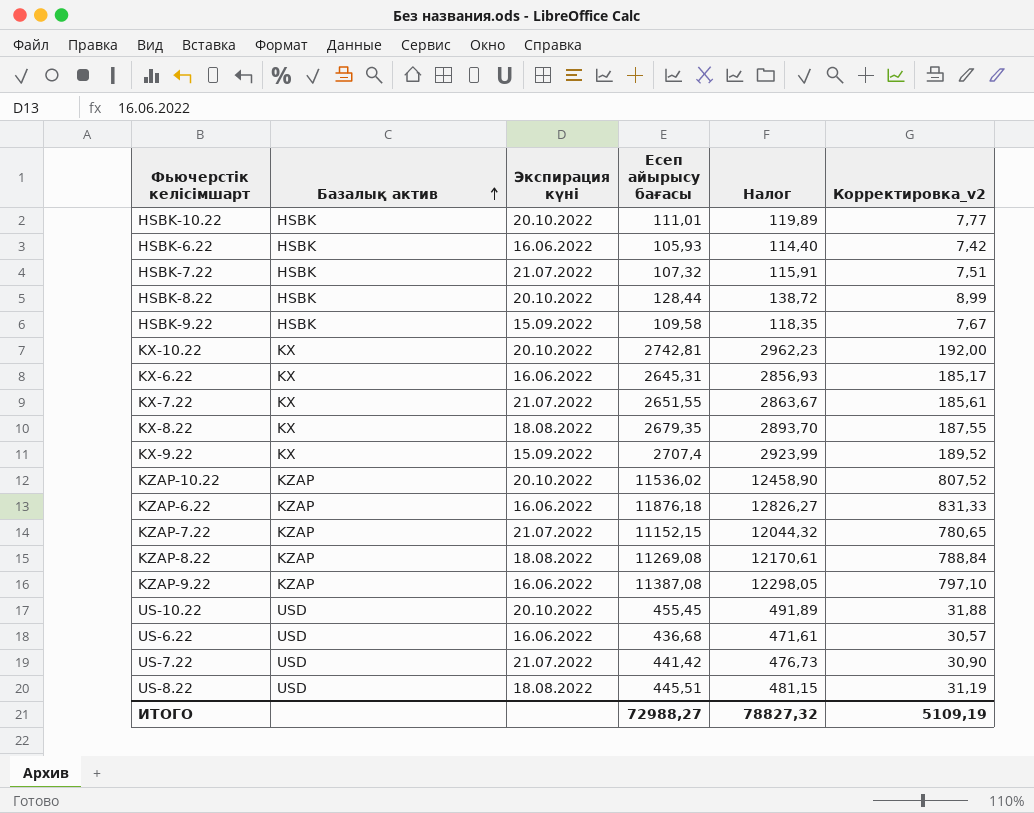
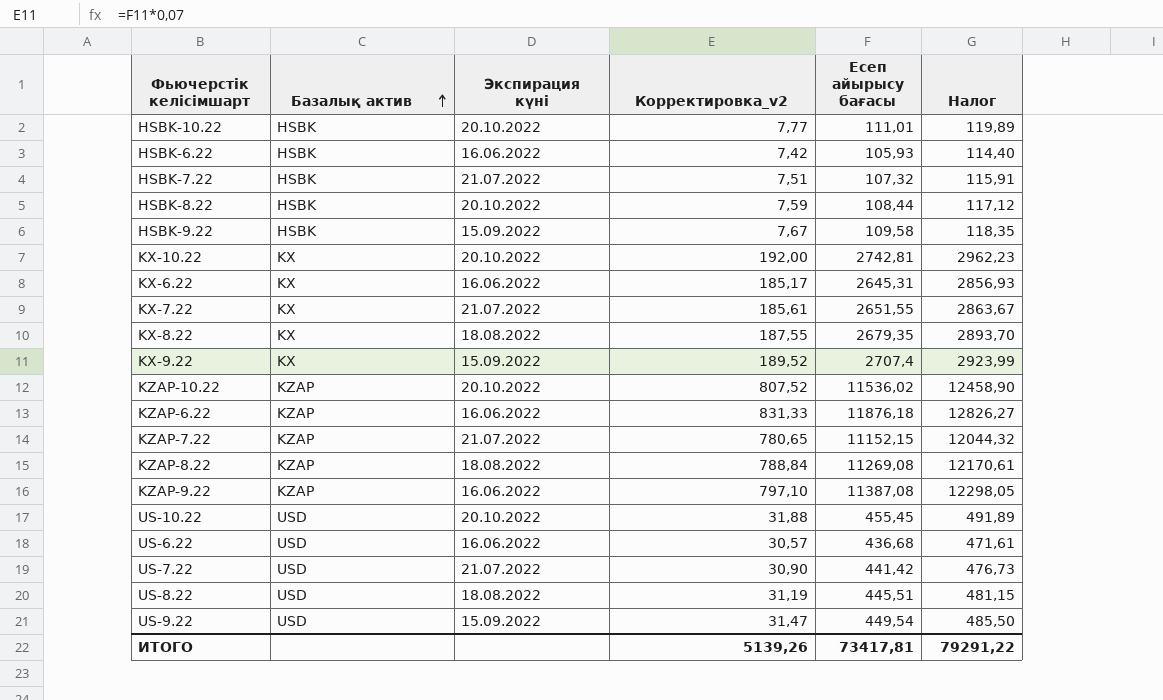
column Корректировка_v2 | position: 6 -> 4
HSBK-8.22 | Корректировка_v2: 8,99 -> 7,59
HSBK-8.22 | Есеп айырысу бағасы: 128,44 -> 108,44
HSBK-8.22 | Налог: 138,72 -> 117,12
row US-9.22: none -> USD | 15.09.2022 | 31,47 | 449,54 | 485,50
ИТОГО | Корректировка_v2: 5109,19 -> 5139,26
ИТОГО | Есеп айырысу бағасы: 72988,27 -> 73417,81
ИТОГО | Налог: 78827,32 -> 79291,22

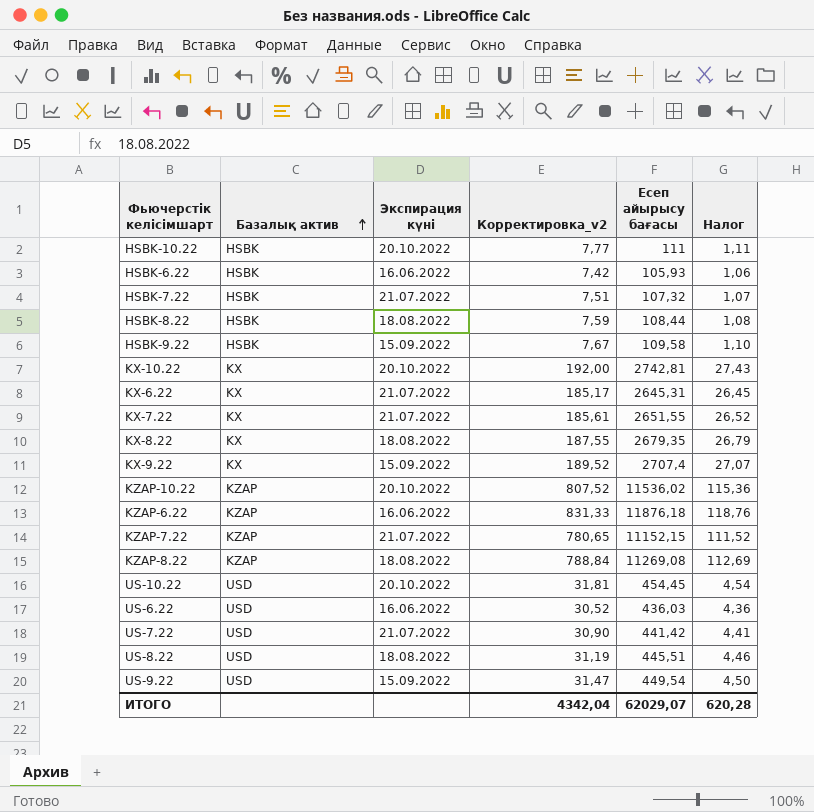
column Налог | formula: [Есеп айырысу бағасы] * 1,08 -> [Есеп айырысу бағасы] * 0,01
row KZAP-9.22: KZAP | 16.06.2022 | 797,10 | 11387,08 | 12298,05 -> none
HSBK-10.22 | Есеп айырысу бағасы: 111,01 -> 111
HSBK-8.22 | Экспирация күні: 20.10.2022 -> 18.08.2022
KX-6.22 | Экспирация күні: 16.06.2022 -> 21.07.2022
US-10.22 | Корректировка_v2: 31,88 -> 31,81
US-10.22 | Есеп айырысу бағасы: 455,45 -> 454,45
US-6.22 | Корректировка_v2: 30,57 -> 30,52
US-6.22 | Есеп айырысу бағасы: 436,68 -> 436,03
ИТОГО | Корректировка_v2: 5139,26 -> 4342,04
ИТОГО | Есеп айырысу бағасы: 73417,81 -> 62029,07
ИТОГО | Налог: 79291,22 -> 620,28

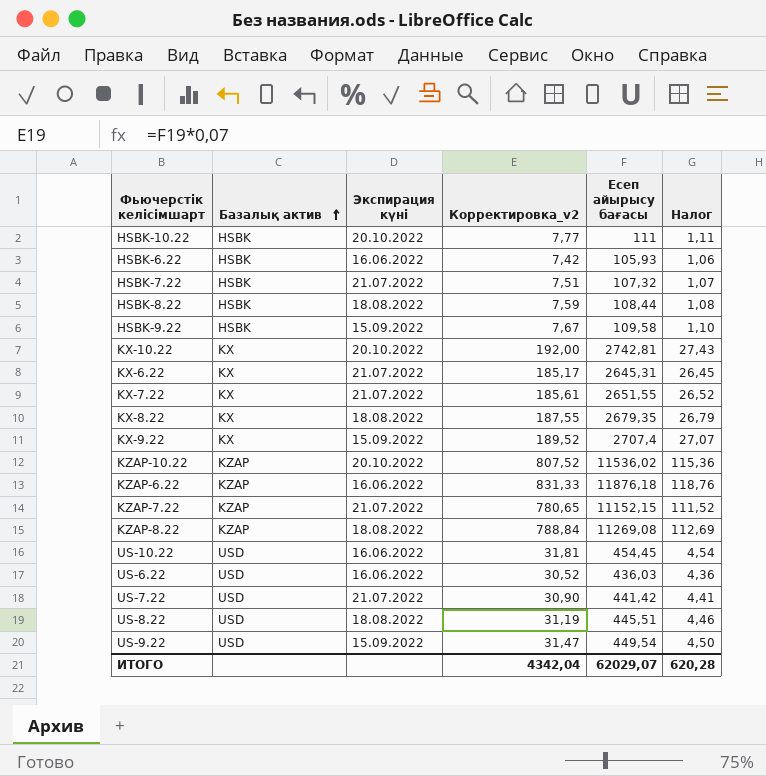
US-10.22 | Экспирация күні: 20.10.2022 -> 16.06.2022

